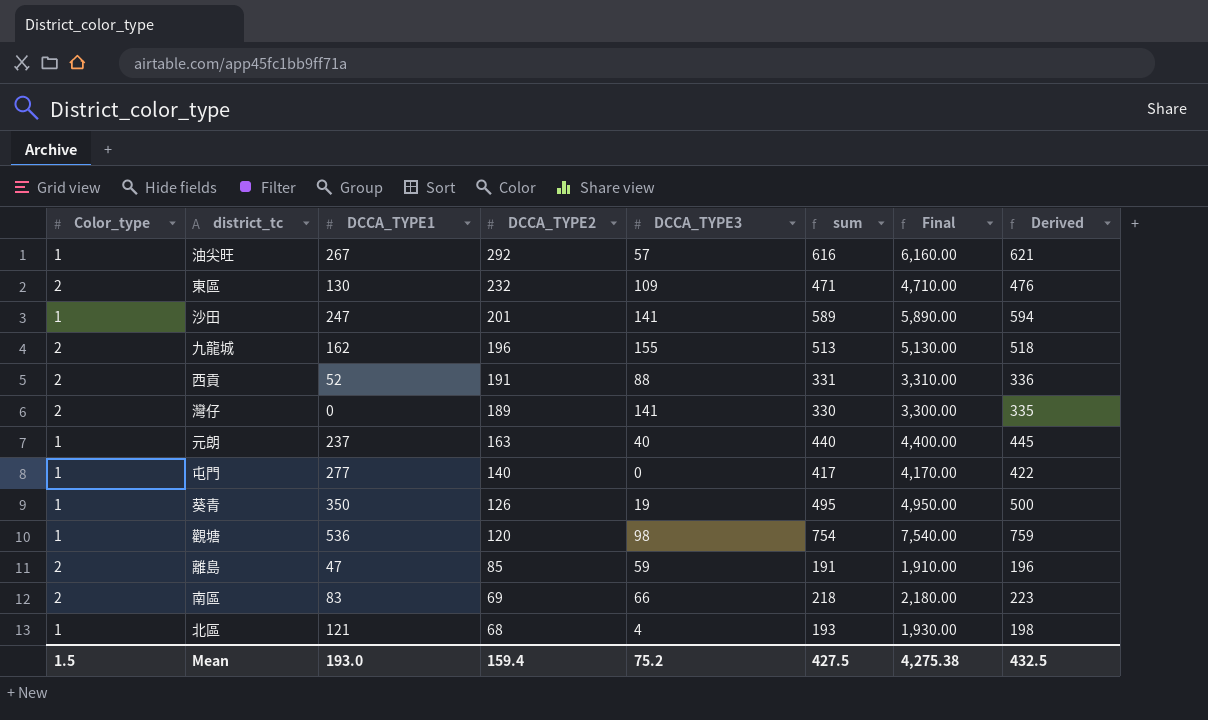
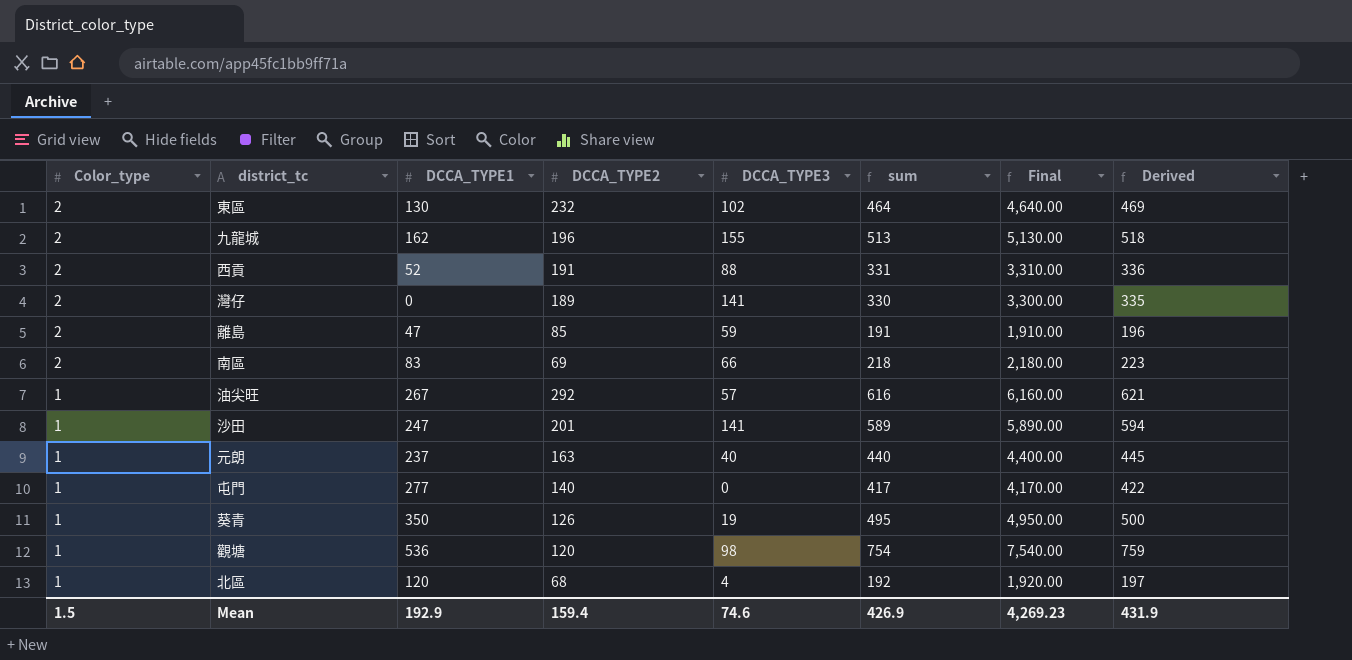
row order: DCCA_TYPE2 descending -> Color_type descending
東區 | DCCA_TYPE3: 109 -> 102
東區 | sum: 471 -> 464
東區 | Final: 4,710.00 -> 4,640.00
東區 | Derived: 476 -> 469
北區 | DCCA_TYPE1: 121 -> 120
北區 | sum: 193 -> 192
北區 | Final: 1,930.00 -> 1,920.00
北區 | Derived: 198 -> 197
Mean | DCCA_TYPE1: 193.0 -> 192.9
Mean | DCCA_TYPE3: 75.2 -> 74.6
Mean | sum: 427.5 -> 426.9
Mean | Final: 4,275.38 -> 4,269.23
Mean | Derived: 432.5 -> 431.9

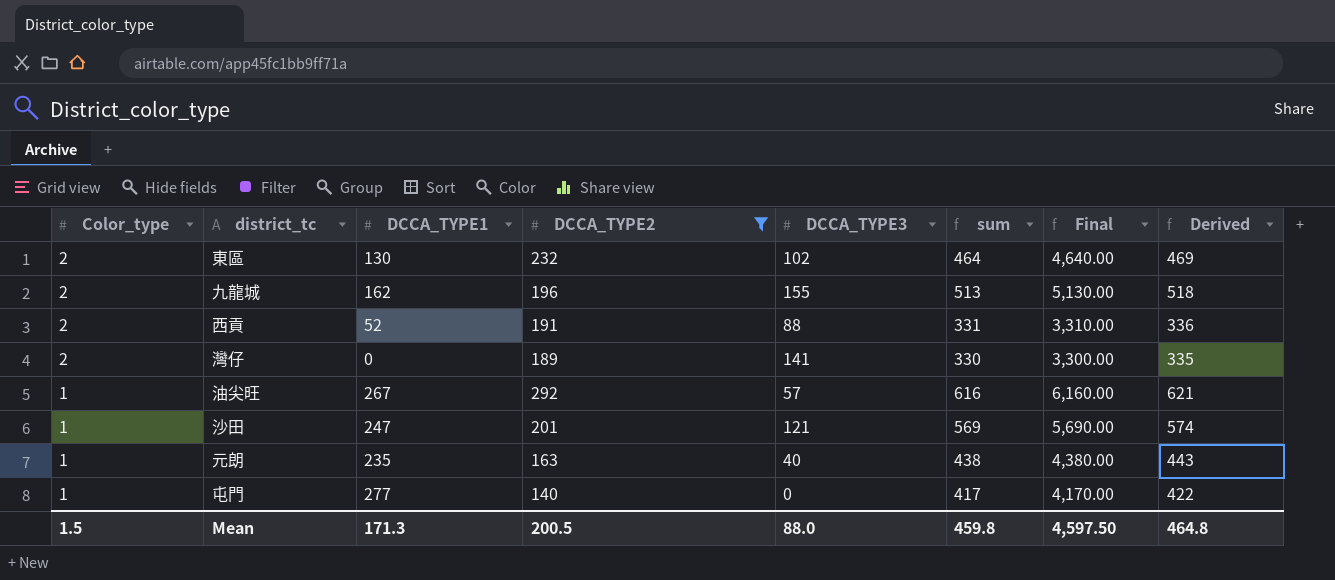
filter: none -> DCCA_TYPE2 >= 140
沙田 | DCCA_TYPE3: 141 -> 121
沙田 | sum: 589 -> 569
沙田 | Final: 5,890.00 -> 5,690.00
沙田 | Derived: 594 -> 574
元朗 | DCCA_TYPE1: 237 -> 235
元朗 | sum: 440 -> 438
元朗 | Final: 4,400.00 -> 4,380.00
元朗 | Derived: 445 -> 443
Mean | DCCA_TYPE1: 192.9 -> 171.3
Mean | DCCA_TYPE2: 159.4 -> 200.5
Mean | DCCA_TYPE3: 74.6 -> 88.0
Mean | sum: 426.9 -> 459.8
Mean | Final: 4,269.23 -> 4,597.50
Mean | Derived: 431.9 -> 464.8

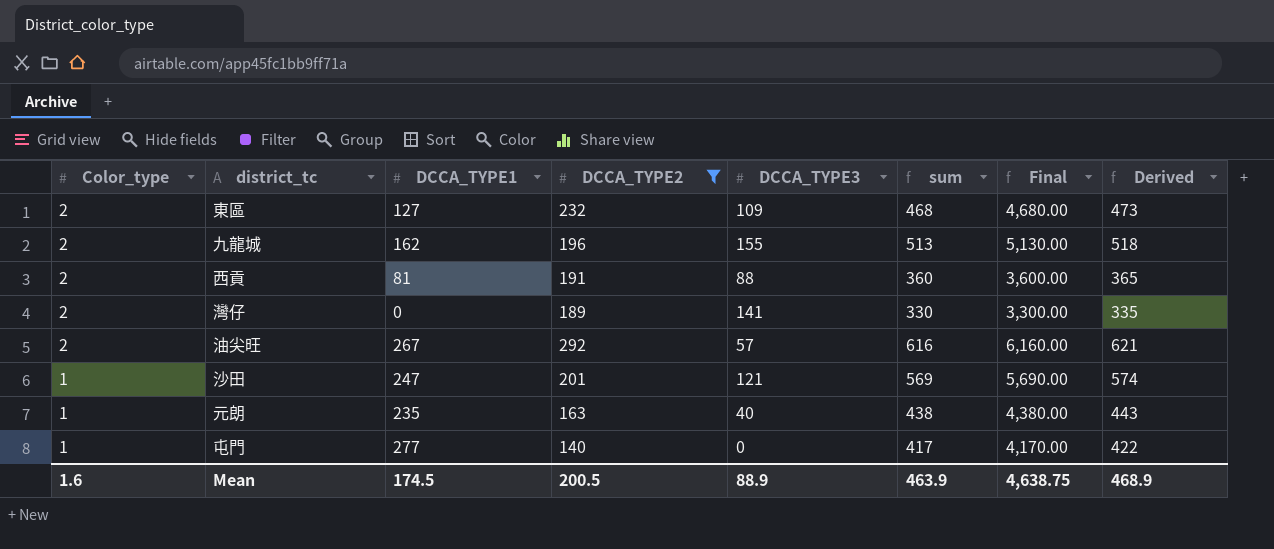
東區 | DCCA_TYPE1: 130 -> 127
東區 | DCCA_TYPE3: 102 -> 109
東區 | sum: 464 -> 468
東區 | Final: 4,640.00 -> 4,680.00
東區 | Derived: 469 -> 473
西貢 | DCCA_TYPE1: 52 -> 81
西貢 | sum: 331 -> 360
西貢 | Final: 3,310.00 -> 3,600.00
西貢 | Derived: 336 -> 365
油尖旺 | Color_type: 1 -> 2
Mean | Color_type: 1.5 -> 1.6
Mean | DCCA_TYPE1: 171.3 -> 174.5
Mean | DCCA_TYPE3: 88.0 -> 88.9
Mean | sum: 459.8 -> 463.9
Mean | Final: 4,597.50 -> 4,638.75
Mean | Derived: 464.8 -> 468.9

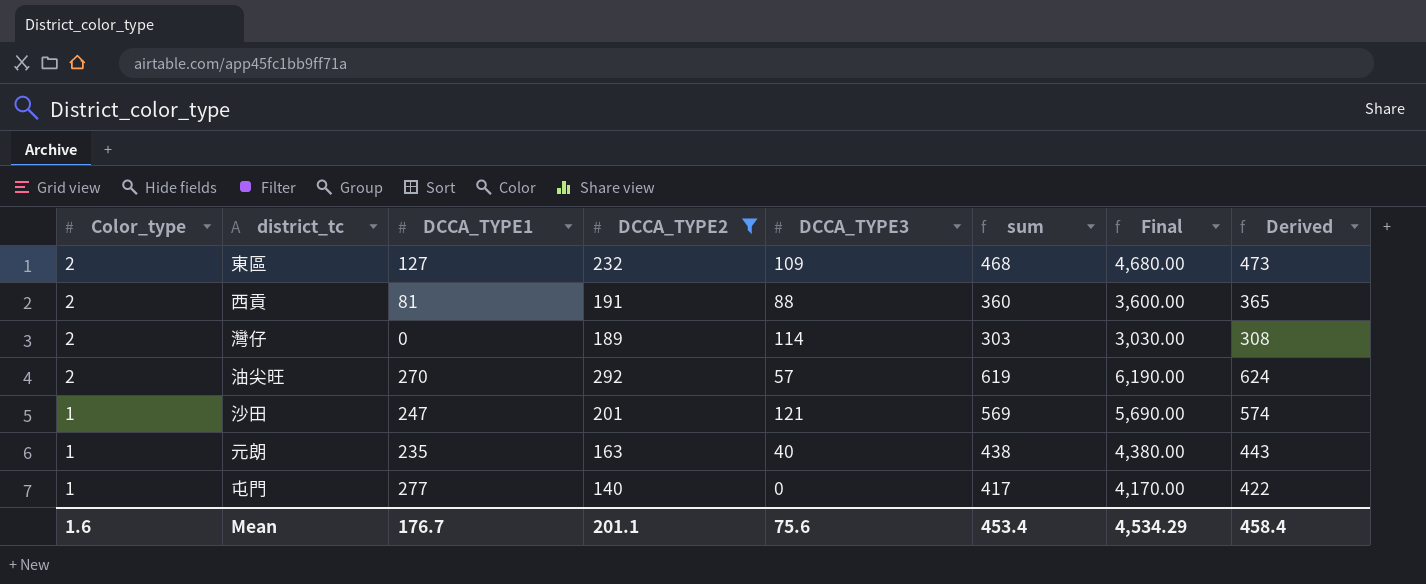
row 九龍城: 2 | 162 | 196 | 155 | 513 | 5,130.00 | 518 -> none
灣仔 | DCCA_TYPE3: 141 -> 114
灣仔 | sum: 330 -> 303
灣仔 | Final: 3,300.00 -> 3,030.00
灣仔 | Derived: 335 -> 308
油尖旺 | DCCA_TYPE1: 267 -> 270
油尖旺 | sum: 616 -> 619
油尖旺 | Final: 6,160.00 -> 6,190.00
油尖旺 | Derived: 621 -> 624
Mean | DCCA_TYPE1: 174.5 -> 176.7
Mean | DCCA_TYPE2: 200.5 -> 201.1
Mean | DCCA_TYPE3: 88.9 -> 75.6
Mean | sum: 463.9 -> 453.4
Mean | Final: 4,638.75 -> 4,534.29
Mean | Derived: 468.9 -> 458.4

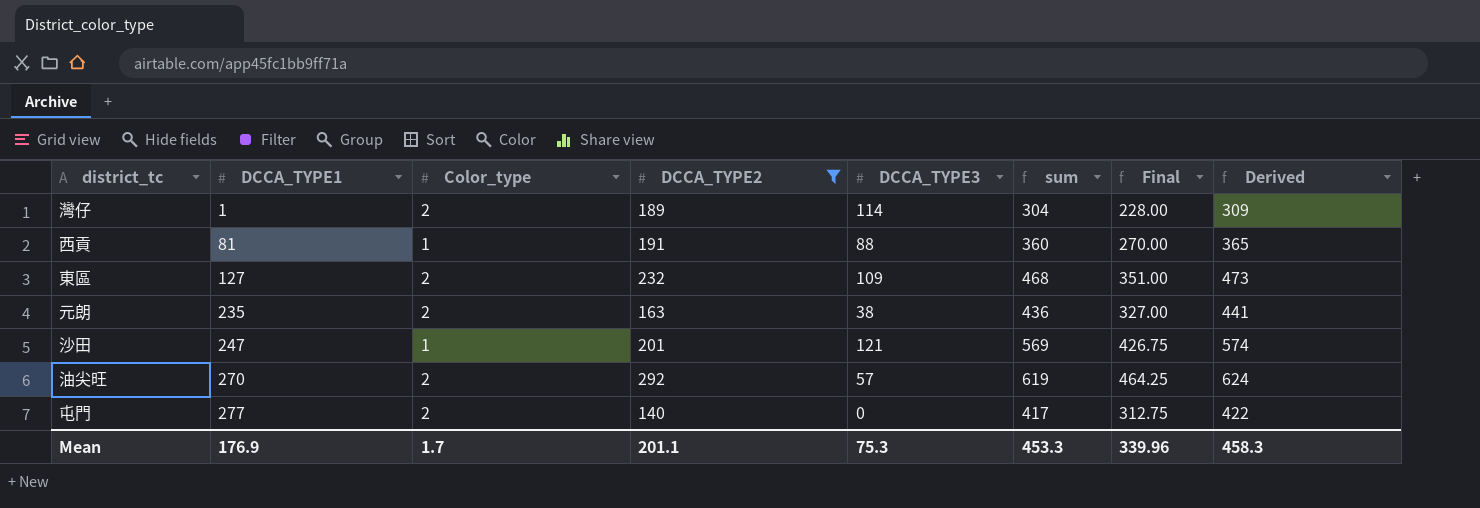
row order: Color_type descending -> DCCA_TYPE1 ascending
column Color_type | position: 1 -> 3
column Final | formula: [sum] * 10 -> [sum] * 0.75
灣仔 | DCCA_TYPE1: 0 -> 1
灣仔 | sum: 303 -> 304
灣仔 | Derived: 308 -> 309
西貢 | Color_type: 2 -> 1
元朗 | Color_type: 1 -> 2
元朗 | DCCA_TYPE3: 40 -> 38
元朗 | sum: 438 -> 436
元朗 | Derived: 443 -> 441
屯門 | Color_type: 1 -> 2
Mean | DCCA_TYPE1: 176.7 -> 176.9
Mean | Color_type: 1.6 -> 1.7
Mean | DCCA_TYPE3: 75.6 -> 75.3
Mean | sum: 453.4 -> 453.3
Mean | Final: 4,534.29 -> 339.96
Mean | Derived: 458.4 -> 458.3

